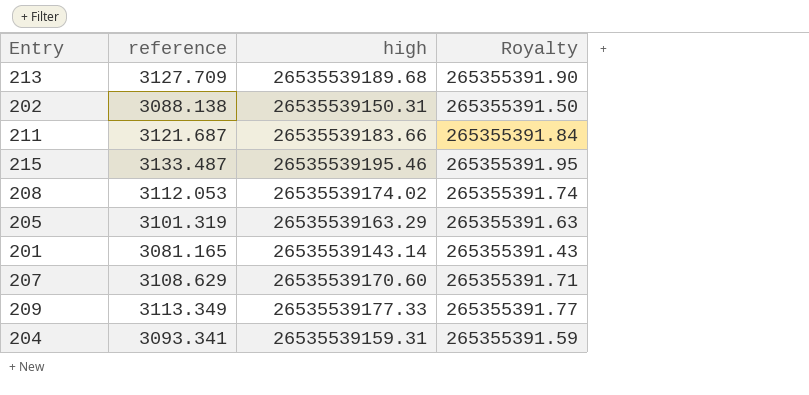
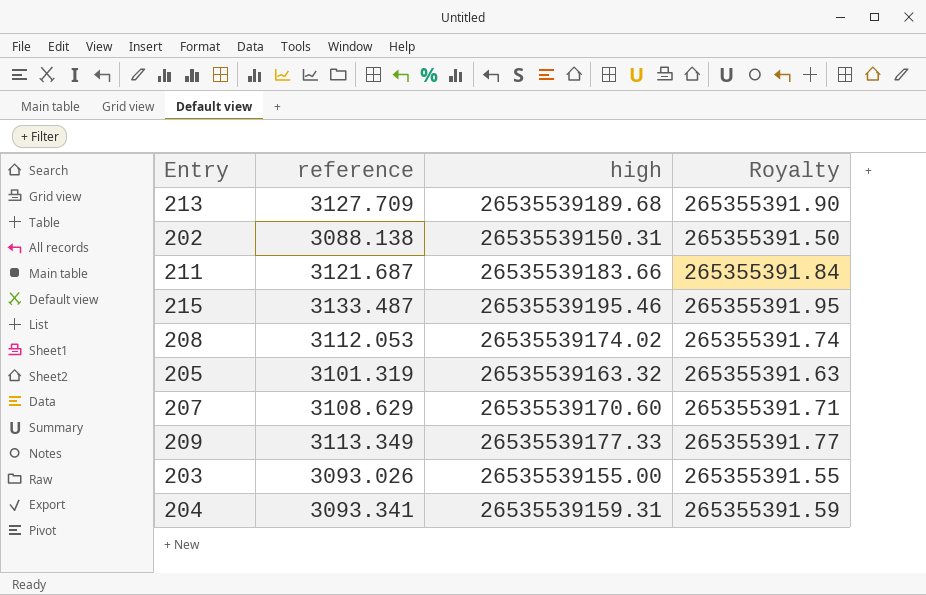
row 201: 3081.165 | 26535539143.14 | 265355391.43 -> none
205 | high: 26535539163.29 -> 26535539163.32
row 203: none -> 3093.026 | 26535539155.00 | 265355391.55

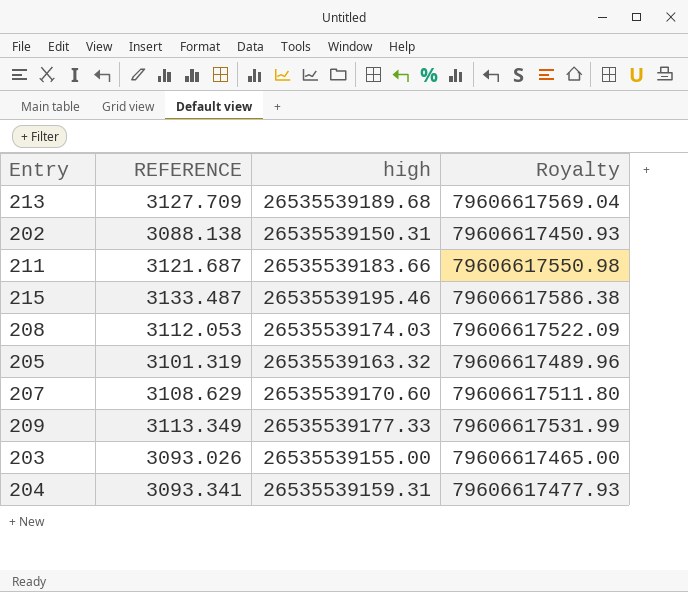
column name: reference -> REFERENCE
column Royalty | formula: [high] * 0.01 -> [high] * 3
208 | high: 26535539174.02 -> 26535539174.03

